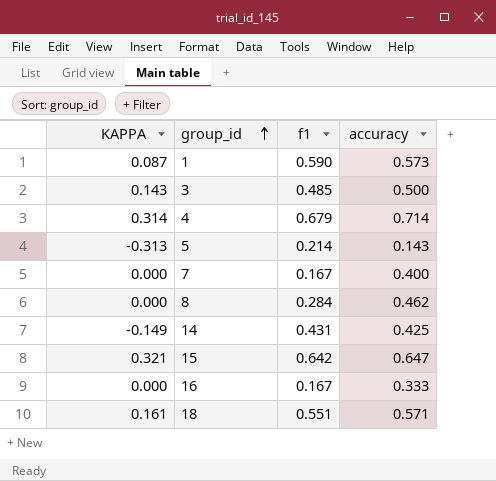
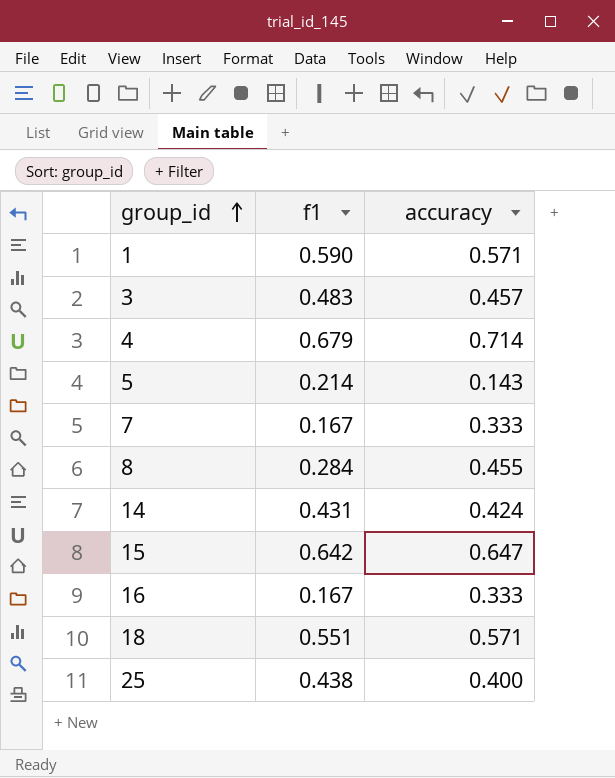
column KAPPA | position: 1 -> none
1 | accuracy: 0.573 -> 0.571
3 | f1: 0.485 -> 0.483
3 | accuracy: 0.500 -> 0.457
7 | accuracy: 0.400 -> 0.333
8 | accuracy: 0.462 -> 0.455
14 | accuracy: 0.425 -> 0.424
row 25: none -> 0.438 | 0.400

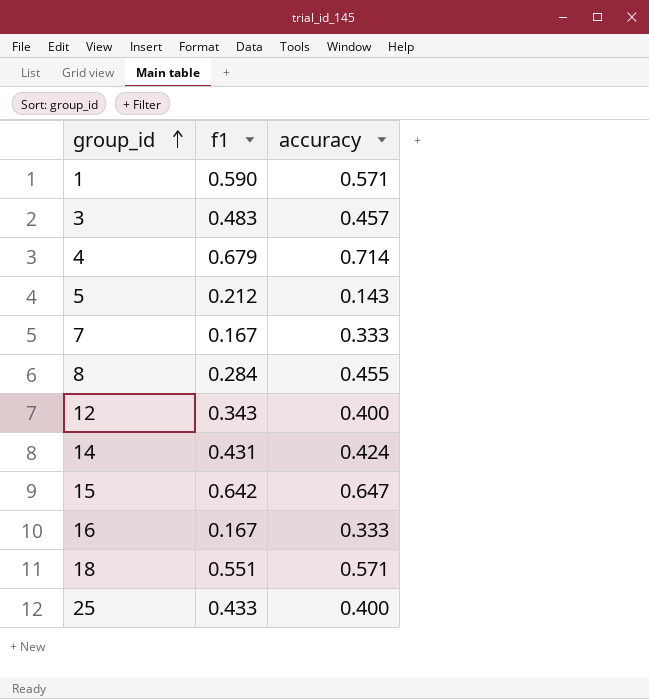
5 | f1: 0.214 -> 0.212
row 12: none -> 0.343 | 0.400
25 | f1: 0.438 -> 0.433

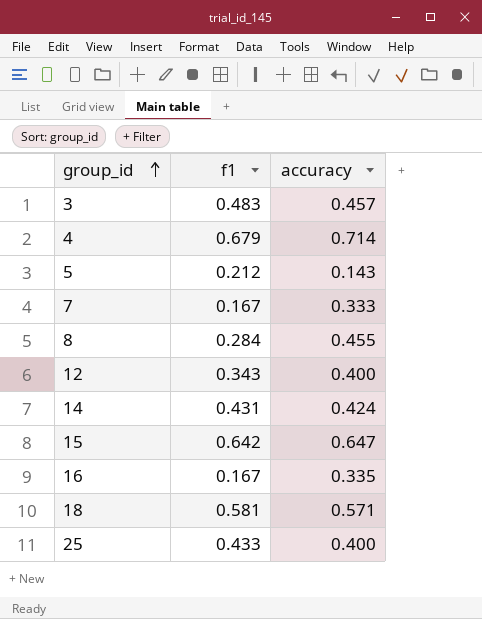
row 1: 0.590 | 0.571 -> none
16 | accuracy: 0.333 -> 0.335
18 | f1: 0.551 -> 0.581

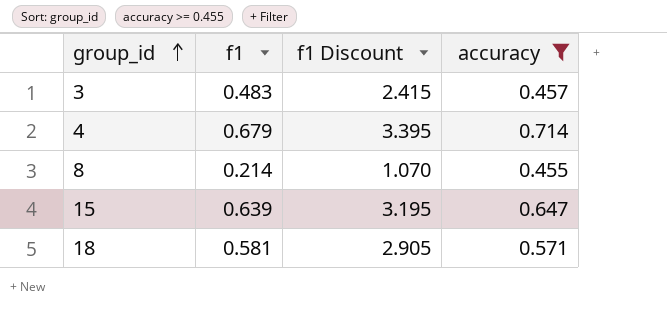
filter: none -> accuracy >= 0.455
column f1 Discount | formula: none -> [f1] * 5
8 | f1: 0.284 -> 0.214
15 | f1: 0.642 -> 0.639

